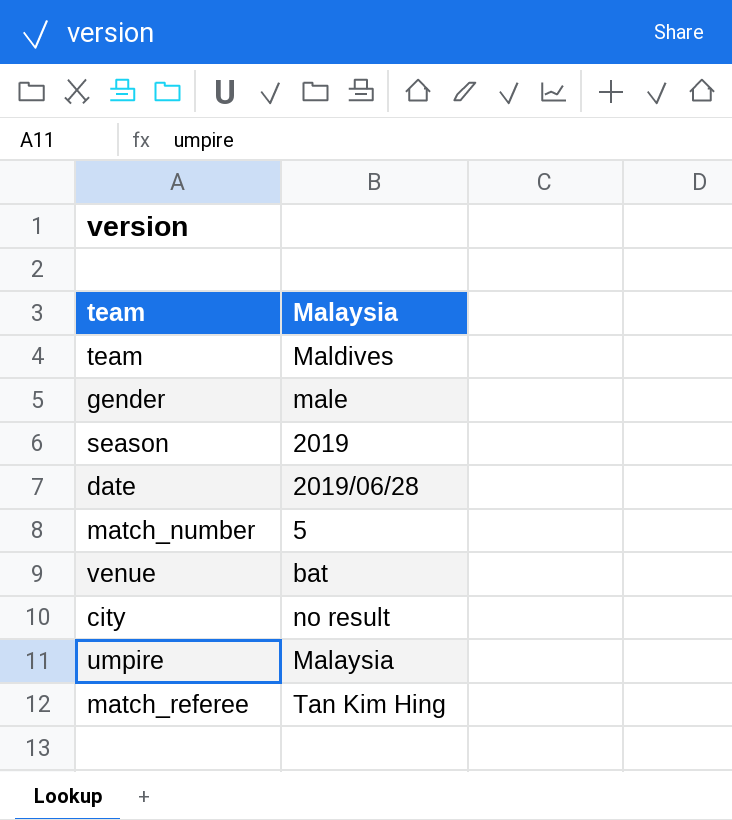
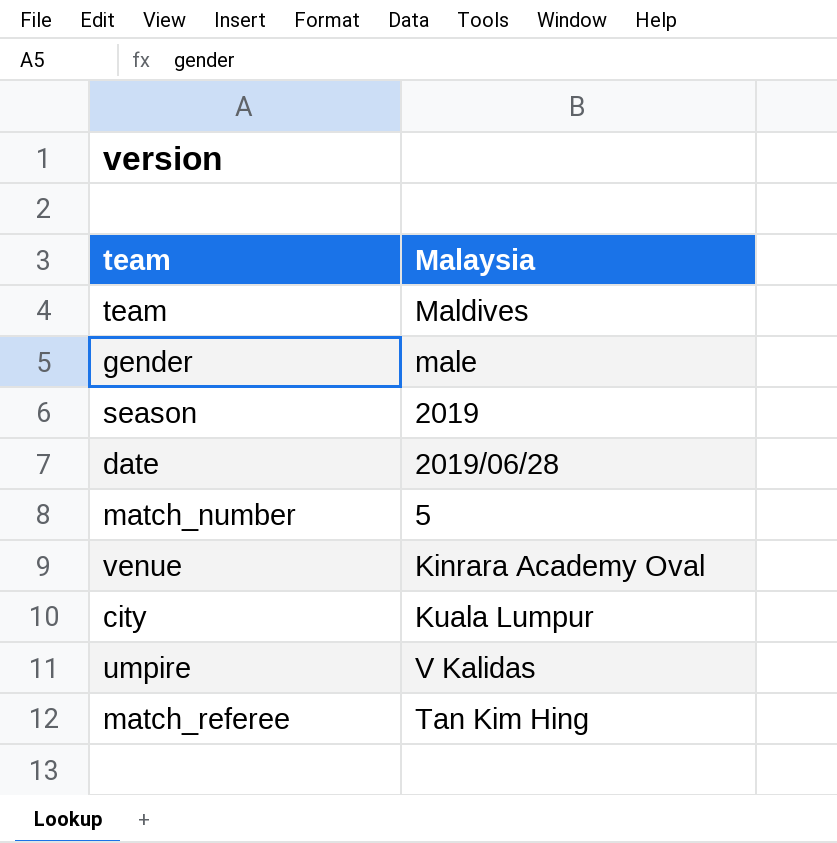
venue | Malaysia: bat -> Kinrara Academy Oval
city | Malaysia: no result -> Kuala Lumpur
umpire | Malaysia: Malaysia -> V Kalidas

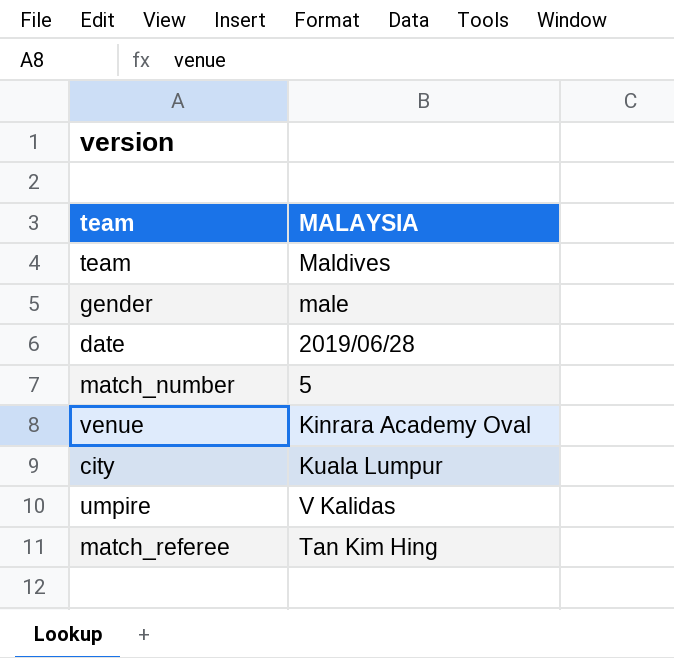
column name: Malaysia -> MALAYSIA
row season: 2019 -> none

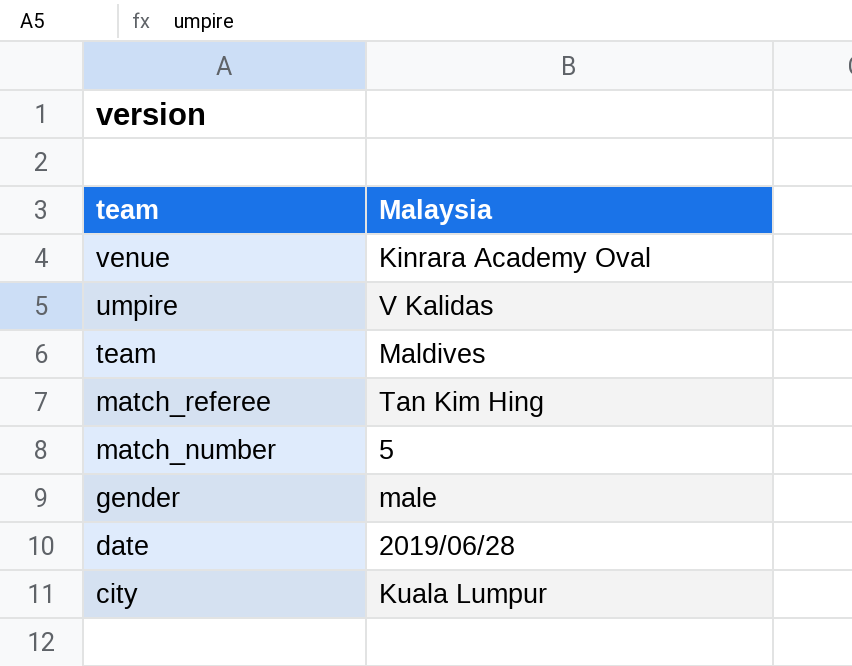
row order: none -> team descending
column name: MALAYSIA -> Malaysia

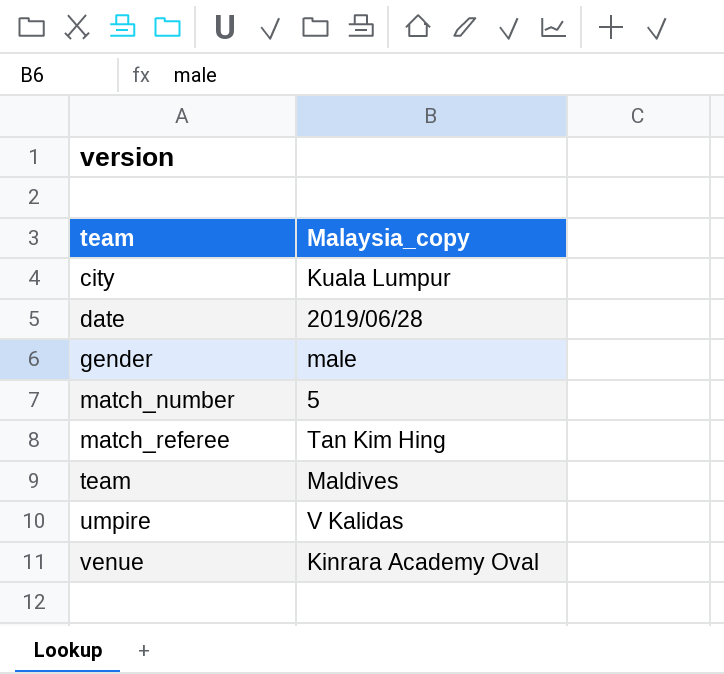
row order: team descending -> team ascending
column name: Malaysia -> Malaysia_copy

